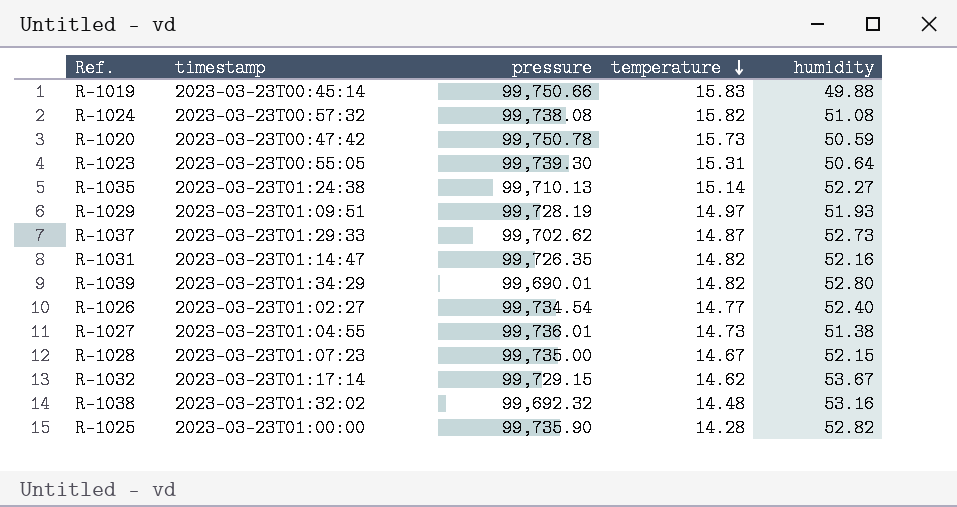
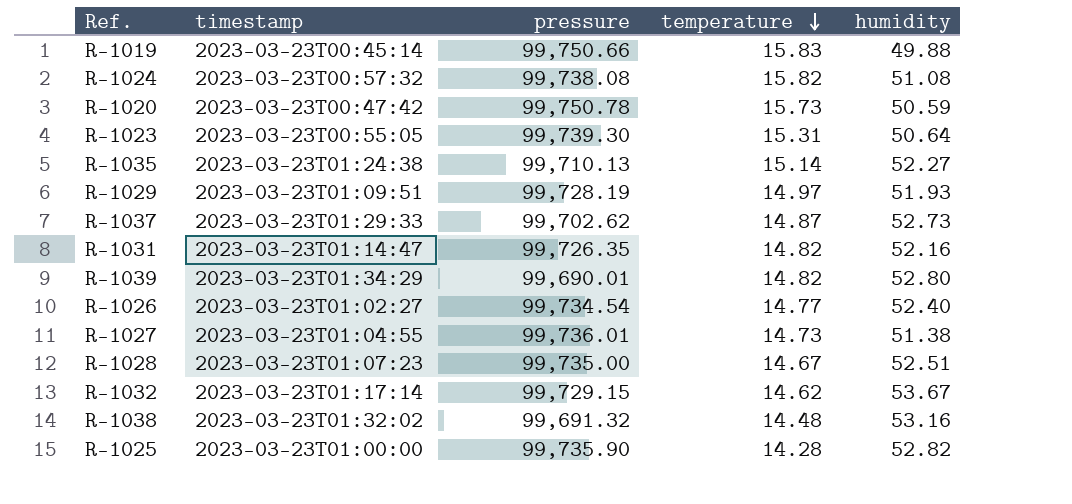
R-1028 | humidity: 52.15 -> 52.51
R-1038 | pressure: 99,692.32 -> 99,691.32

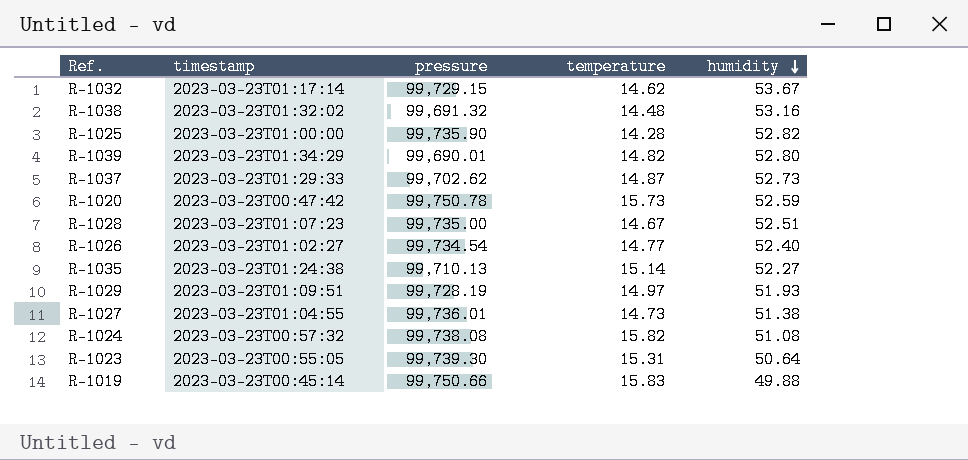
row order: temperature descending -> humidity descending
row R-1031: 2023-03-23T01:14:47 | 99,726.35 | 14.82 | 52.16 -> none
R-1020 | humidity: 50.59 -> 52.59

